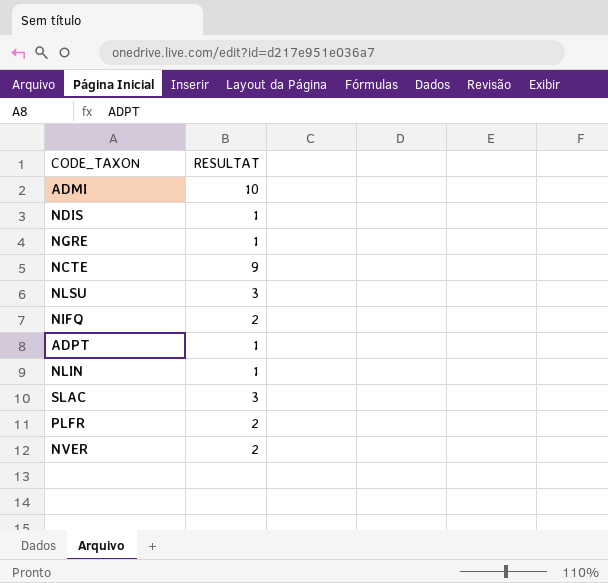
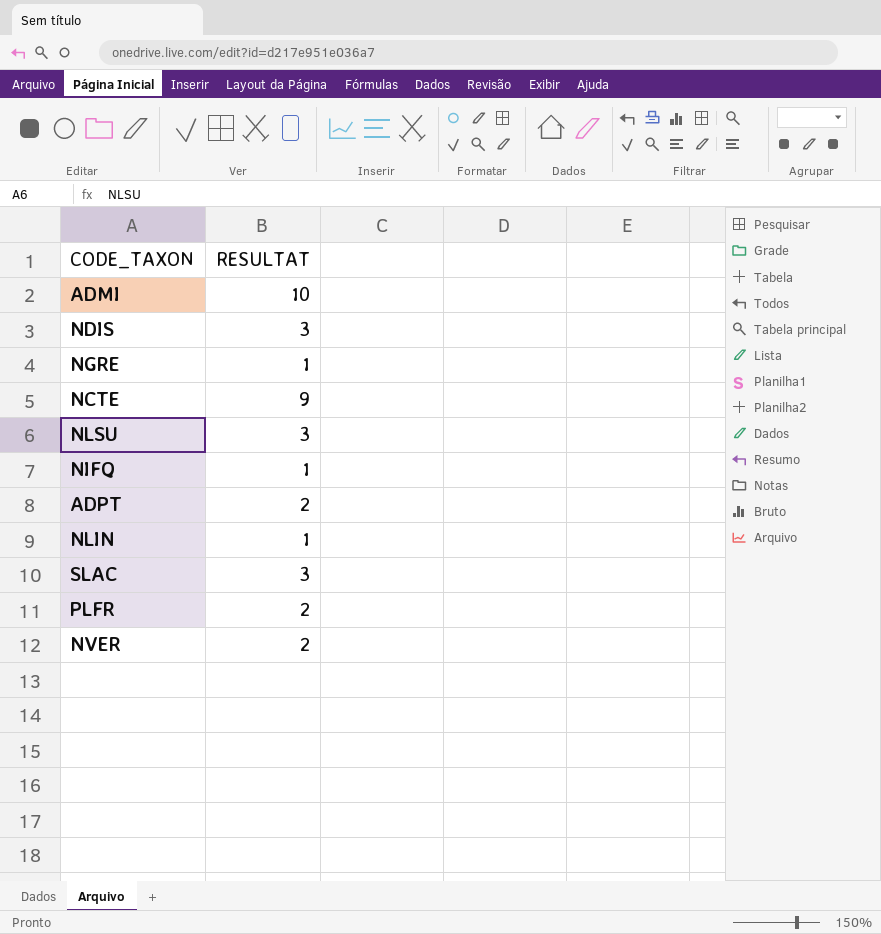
NDIS | RESULTAT: 1 -> 3
NIFQ | RESULTAT: 2 -> 1
ADPT | RESULTAT: 1 -> 2

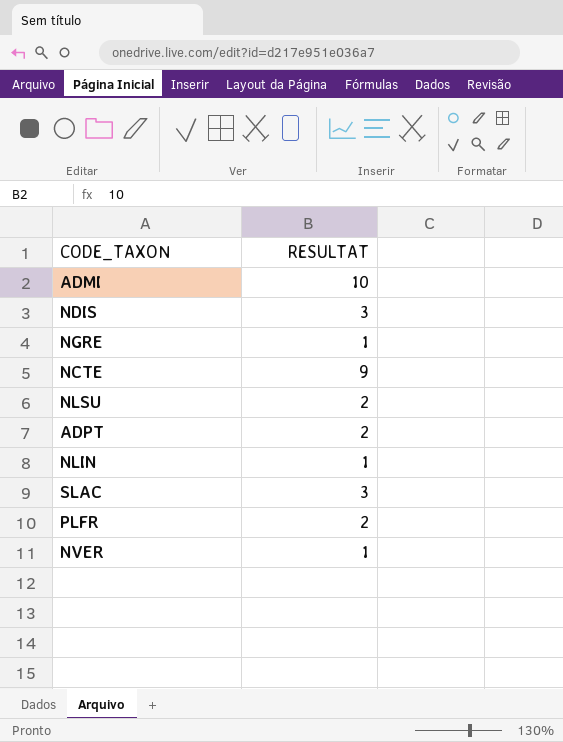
row NIFQ: 1 -> none
NLSU | RESULTAT: 3 -> 2
NVER | RESULTAT: 2 -> 1

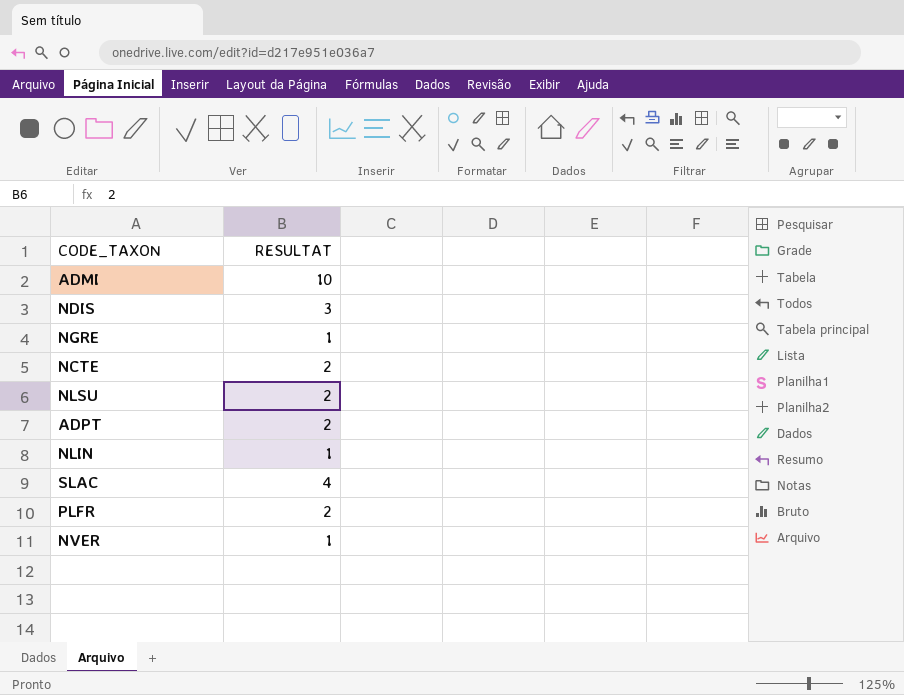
NCTE | RESULTAT: 9 -> 2
SLAC | RESULTAT: 3 -> 4

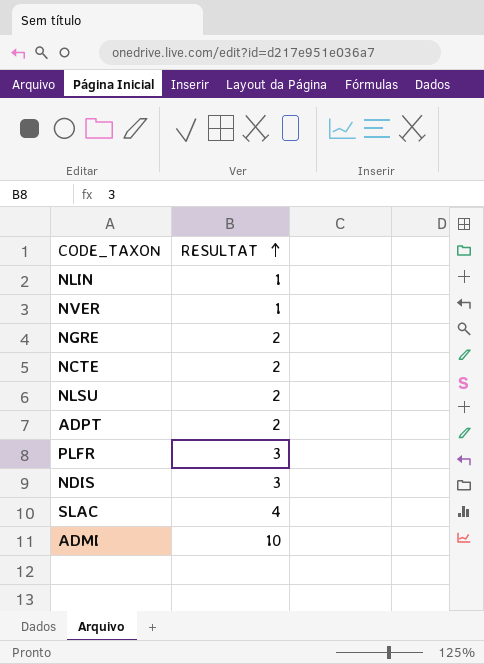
row order: none -> RESULTAT ascending
NGRE | RESULTAT: 1 -> 2
PLFR | RESULTAT: 2 -> 3

